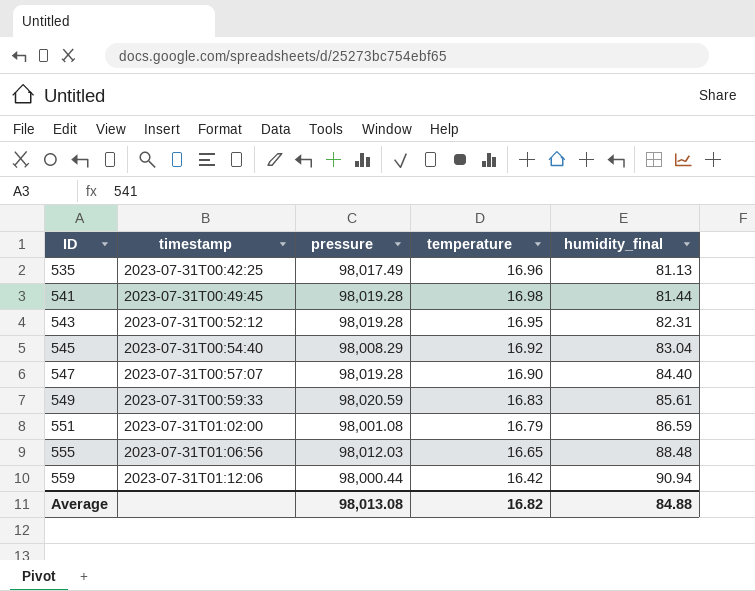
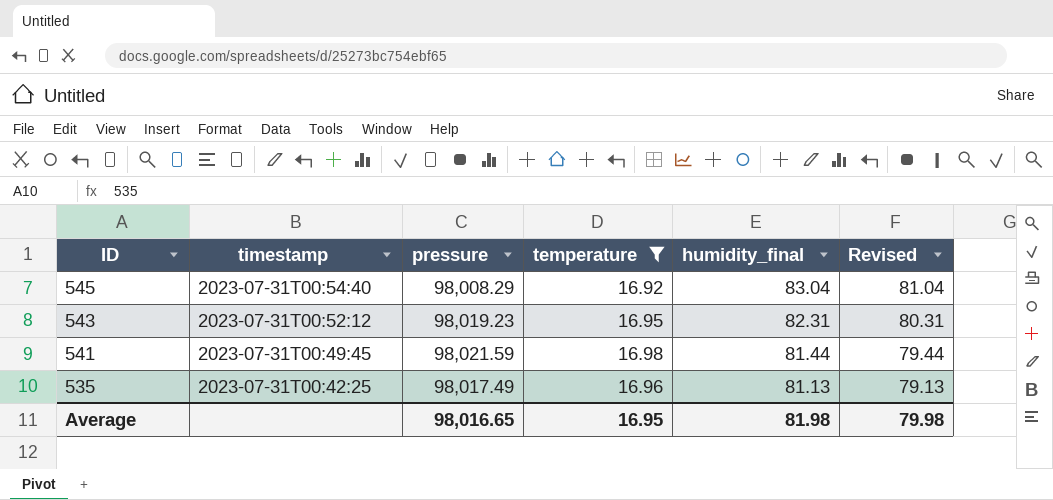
filter: none -> temperature >= 16.92
row order: ID ascending -> ID descending
column Revised | formula: none -> [humidity_final] - 2
543 | pressure: 98,019.28 -> 98,019.23
541 | pressure: 98,019.28 -> 98,021.59
Average | pressure: 98,013.08 -> 98,016.65
Average | temperature: 16.82 -> 16.95
Average | humidity_final: 84.88 -> 81.98

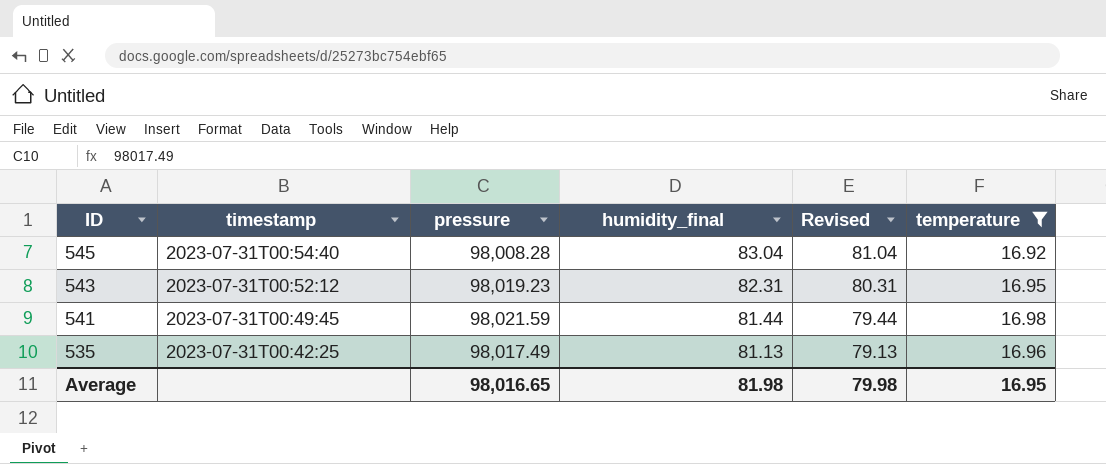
column temperature | position: 4 -> 6
545 | pressure: 98,008.29 -> 98,008.28

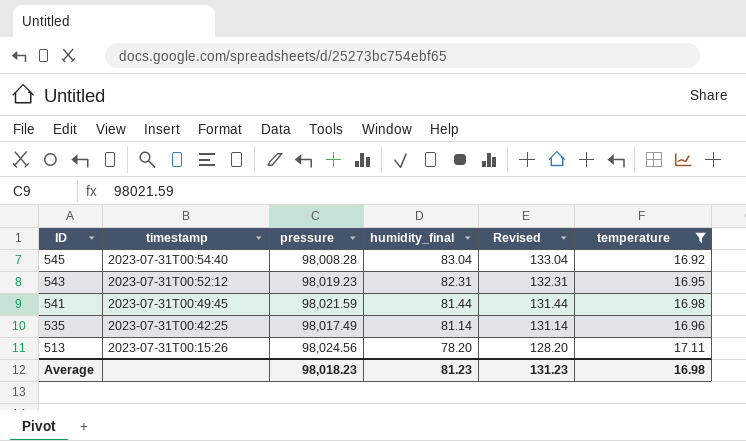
column Revised | formula: [humidity_final] - 2 -> [humidity_final] + 50
535 | humidity_final: 81.13 -> 81.14
row 513: none -> 2023-07-31T00:15:26 | 98,024.56 | 78.20 | 128.20 | 17.11
Average | pressure: 98,016.65 -> 98,018.23
Average | humidity_final: 81.98 -> 81.23
Average | Revised: 79.98 -> 131.23
Average | temperature: 16.95 -> 16.98

